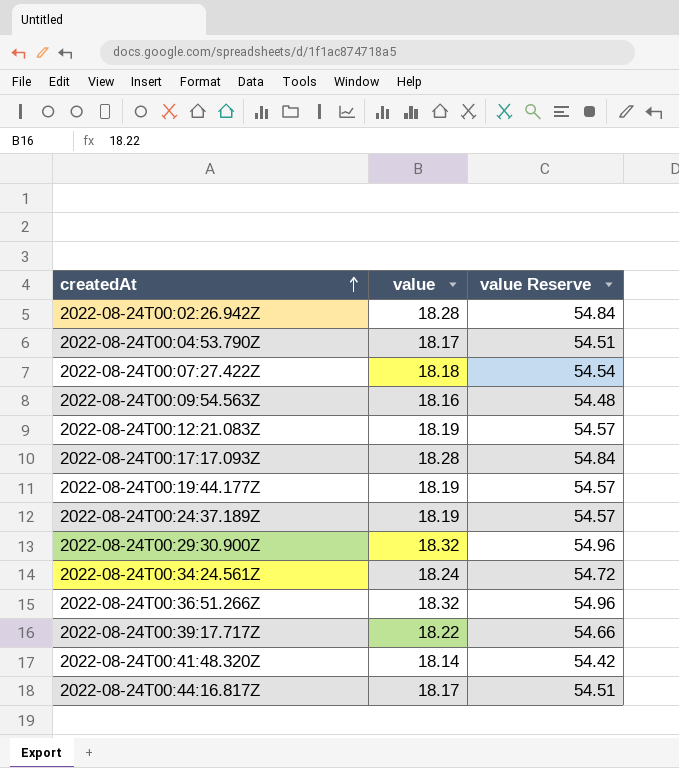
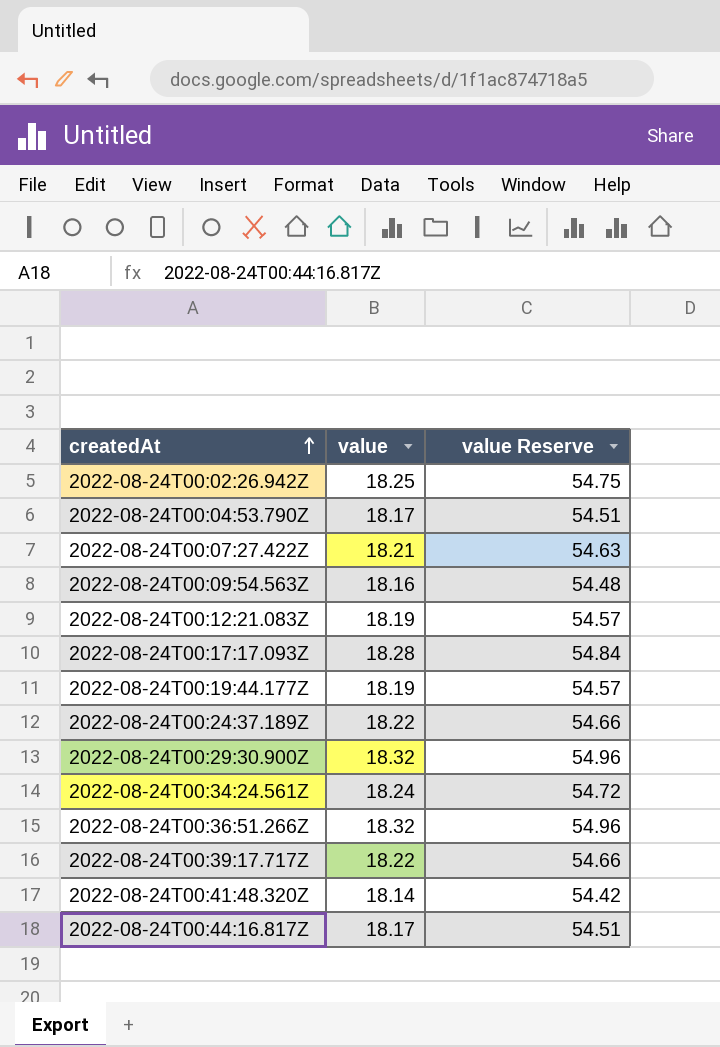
2022-08-24T00:02:26.942Z | value: 18.28 -> 18.25
2022-08-24T00:02:26.942Z | value Reserve: 54.84 -> 54.75
2022-08-24T00:07:27.422Z | value: 18.18 -> 18.21
2022-08-24T00:07:27.422Z | value Reserve: 54.54 -> 54.63
2022-08-24T00:24:37.189Z | value: 18.19 -> 18.22
2022-08-24T00:24:37.189Z | value Reserve: 54.57 -> 54.66

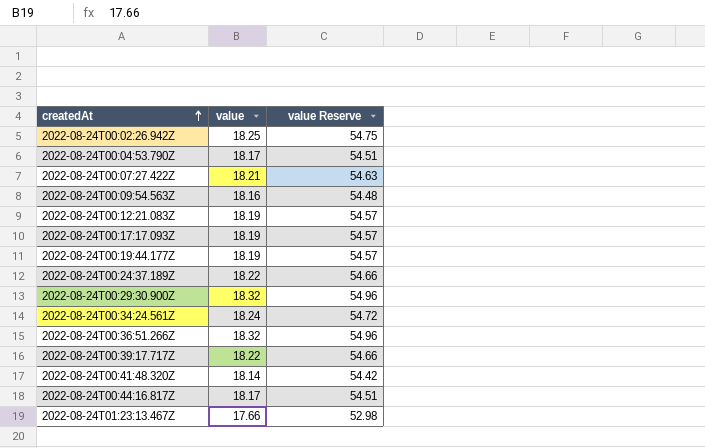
2022-08-24T00:17:17.093Z | value: 18.28 -> 18.19
2022-08-24T00:17:17.093Z | value Reserve: 54.84 -> 54.57
row 2022-08-24T01:23:13.467Z: none -> 17.66 | 52.98

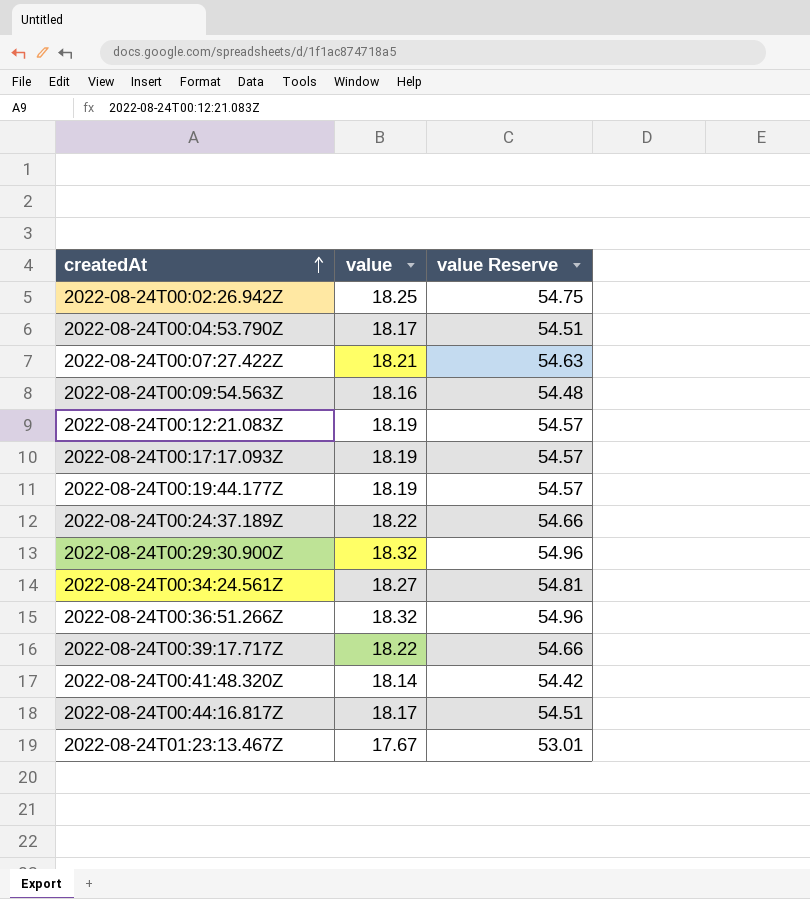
2022-08-24T00:34:24.561Z | value: 18.24 -> 18.27
2022-08-24T00:34:24.561Z | value Reserve: 54.72 -> 54.81
2022-08-24T01:23:13.467Z | value: 17.66 -> 17.67
2022-08-24T01:23:13.467Z | value Reserve: 52.98 -> 53.01

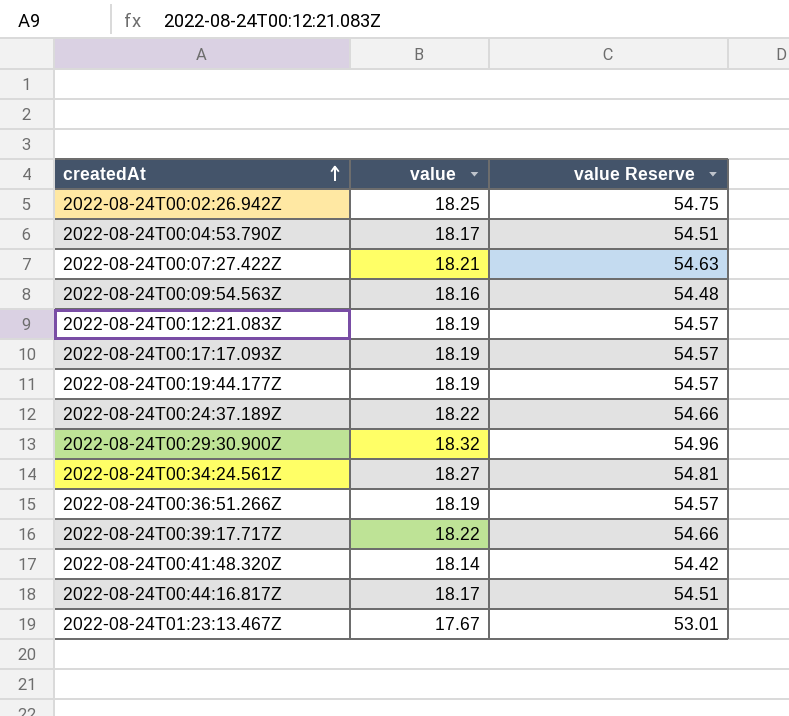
2022-08-24T00:36:51.266Z | value: 18.32 -> 18.19
2022-08-24T00:36:51.266Z | value Reserve: 54.96 -> 54.57

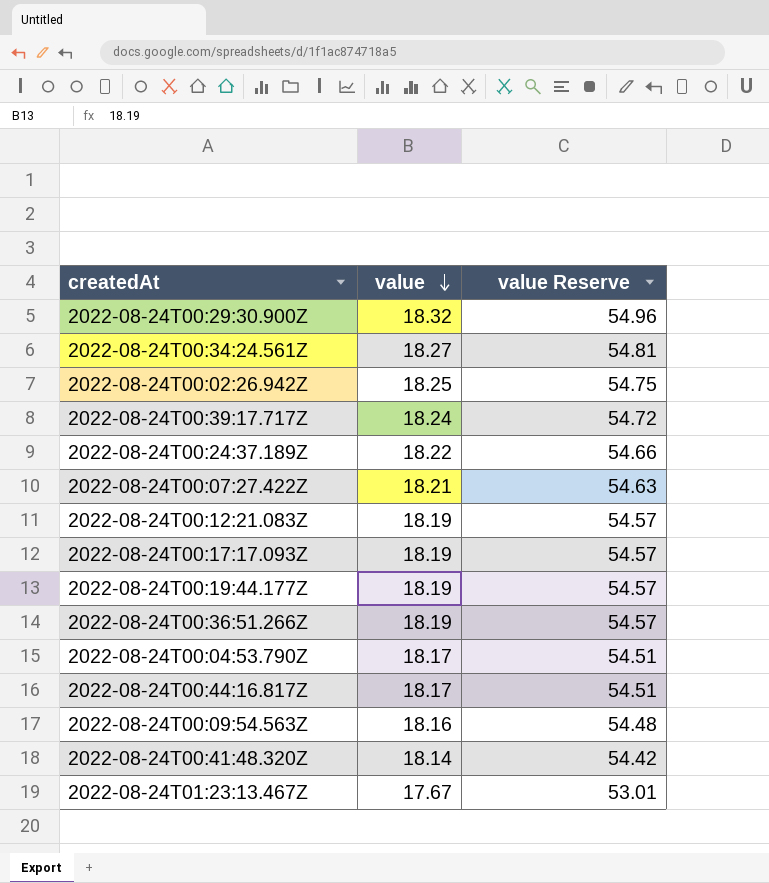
row order: createdAt ascending -> value descending
2022-08-24T00:39:17.717Z | value: 18.22 -> 18.24
2022-08-24T00:39:17.717Z | value Reserve: 54.66 -> 54.72

